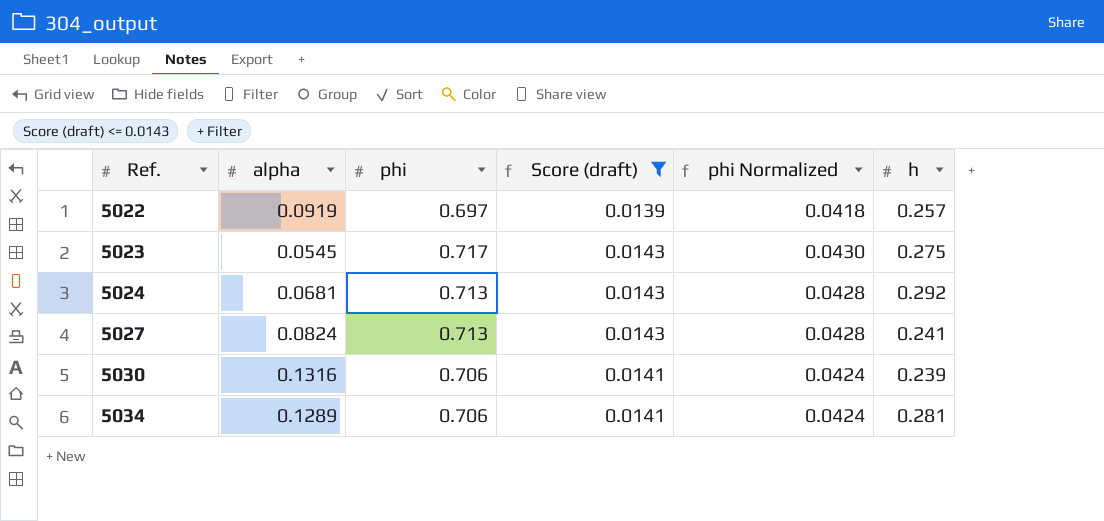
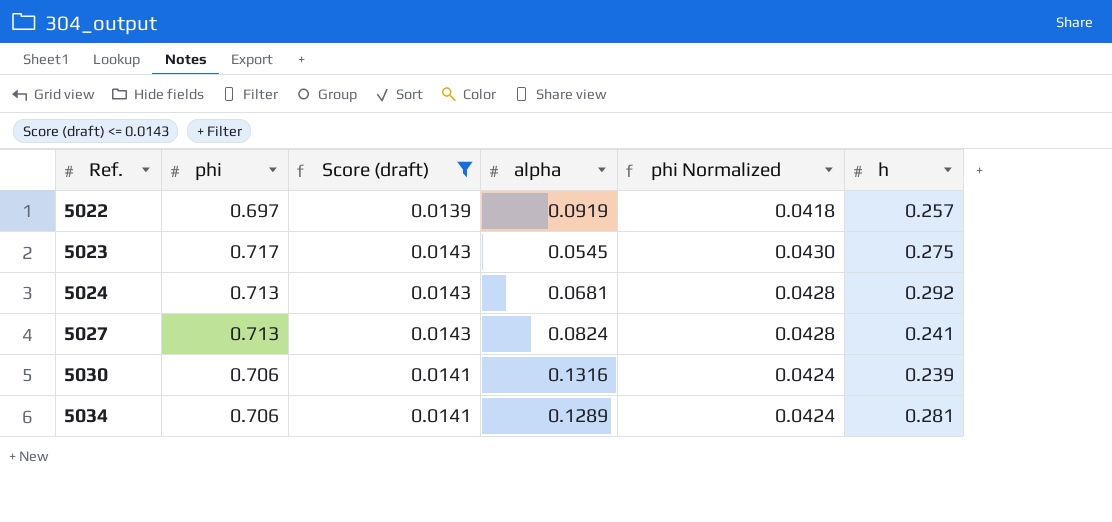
column alpha | position: 2 -> 4

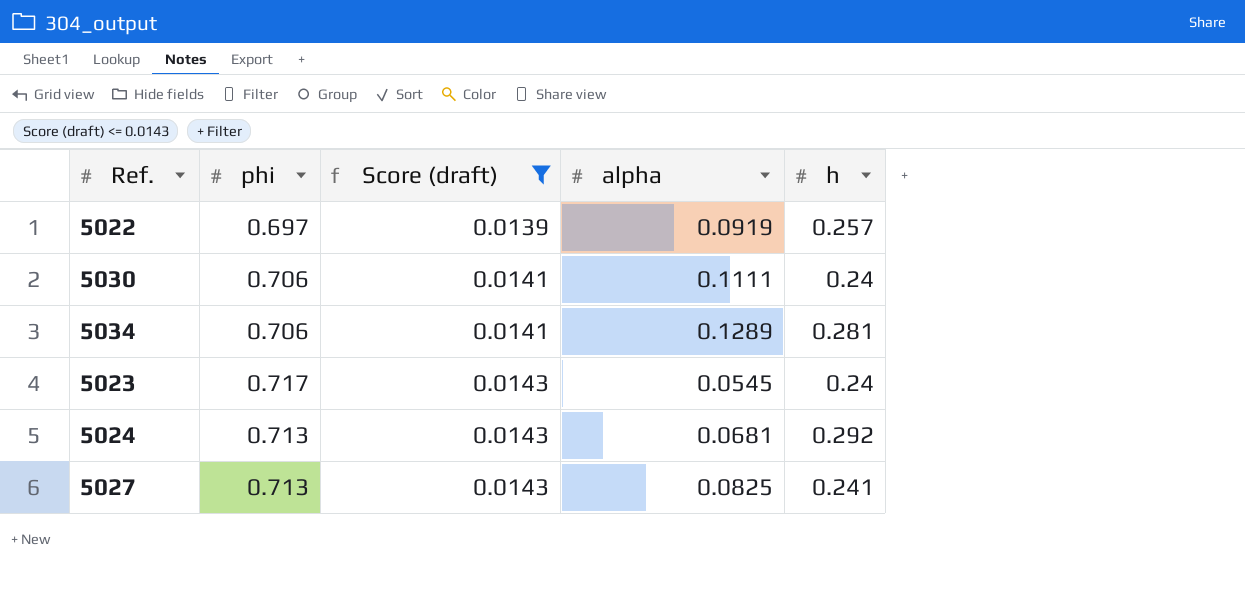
row order: Ref. ascending -> Score (draft) ascending
column phi Normalized | formula: [phi] * 0.06 -> none
5030 | alpha: 0.1316 -> 0.1111
5030 | h: 0.239 -> 0.24
5023 | h: 0.275 -> 0.24
5027 | alpha: 0.0824 -> 0.0825

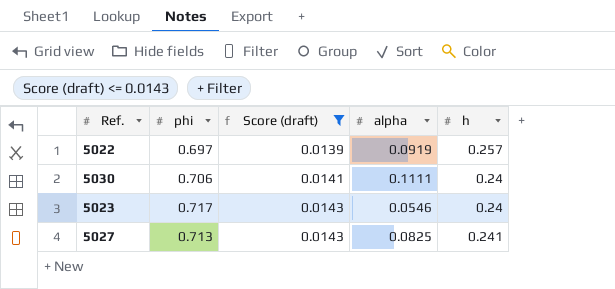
row 5034: 0.706 | 0.0141 | 0.1289 | 0.281 -> none
row 5024: 0.713 | 0.0143 | 0.0681 | 0.292 -> none
5023 | alpha: 0.0545 -> 0.0546

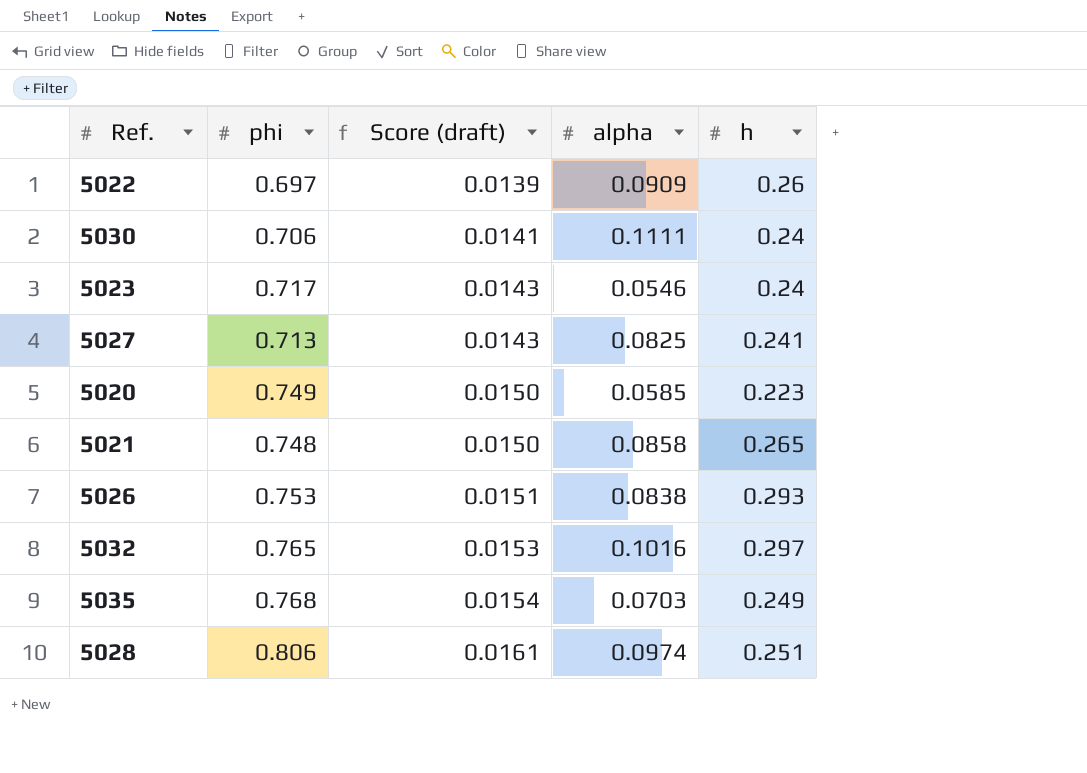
filter: Score (draft) <= 0.0143 -> none
5022 | alpha: 0.0919 -> 0.0909
5022 | h: 0.257 -> 0.26

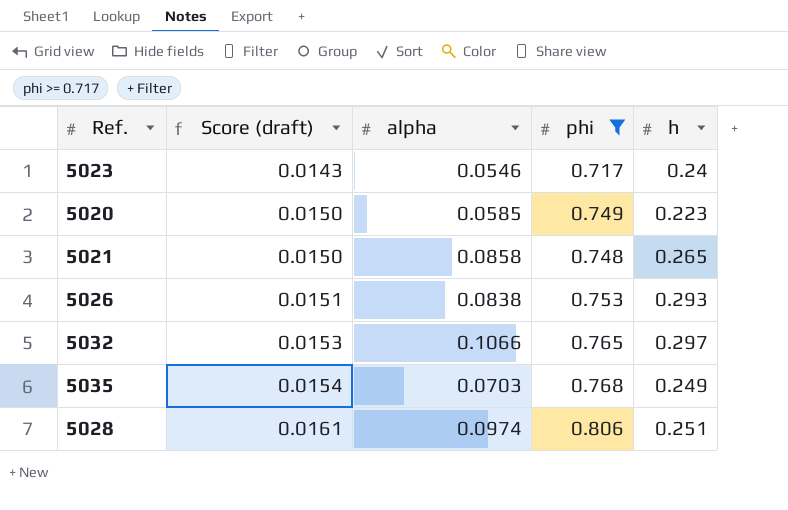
filter: none -> phi >= 0.717
column phi | position: 2 -> 4
5032 | alpha: 0.1016 -> 0.1066

